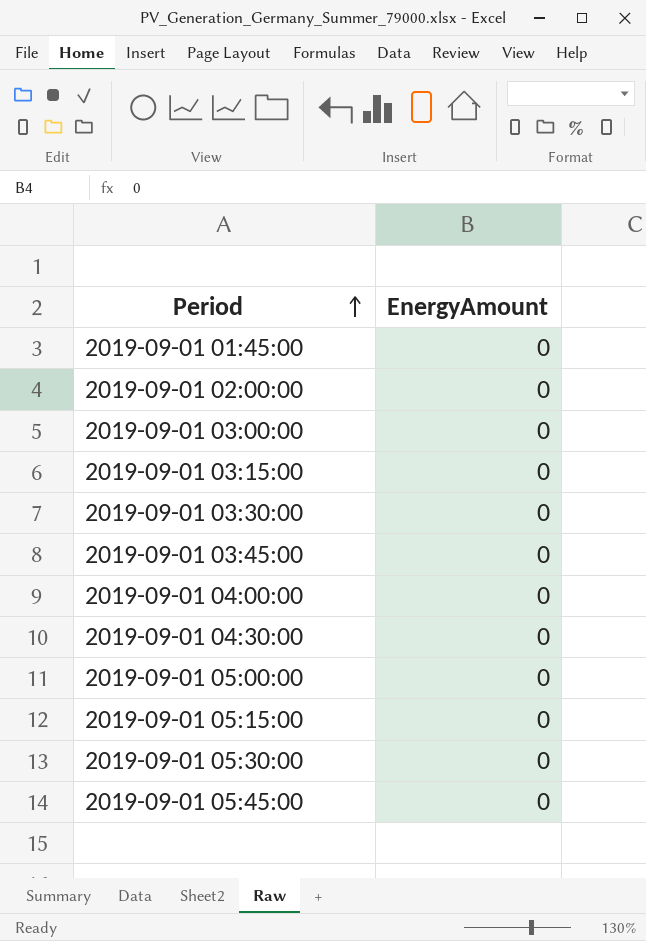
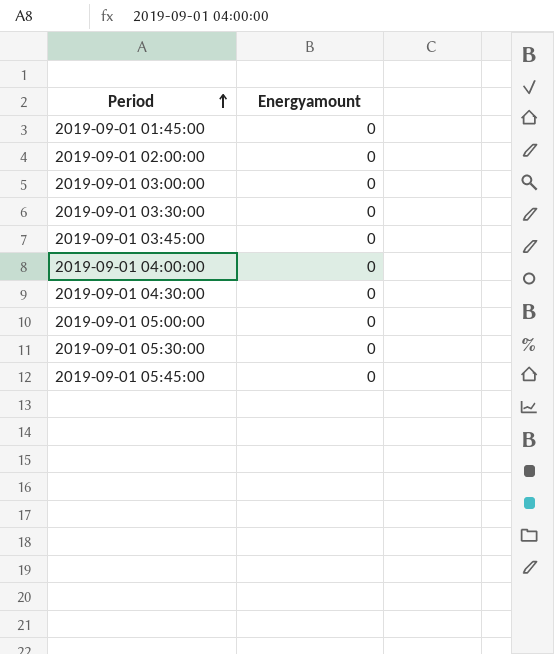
column name: EnergyAmount -> Energyamount
row 2019-09-01 03:15:00: 0 -> none
row 2019-09-01 05:15:00: 0 -> none

